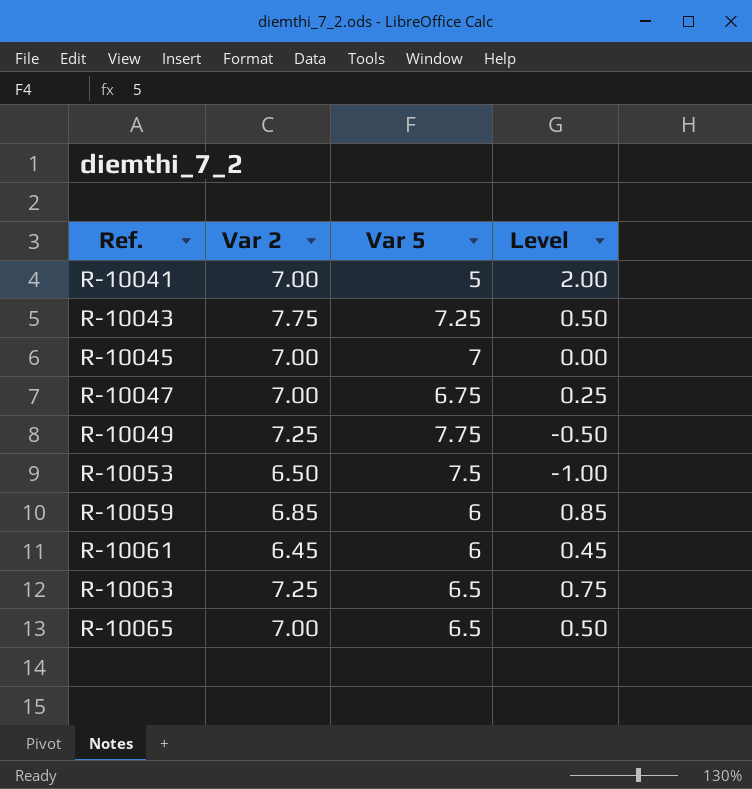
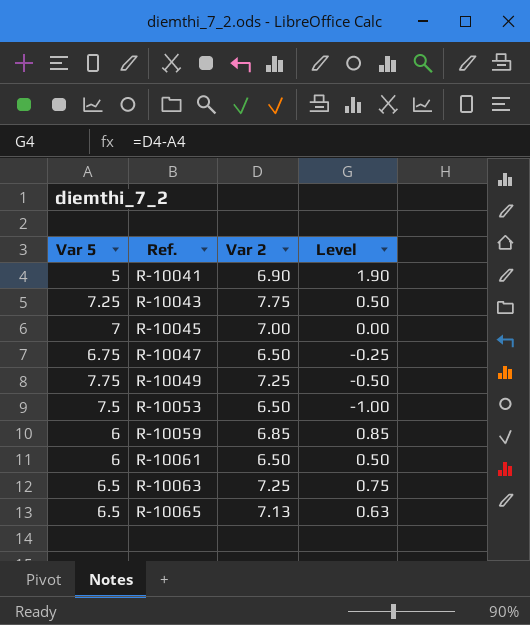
column Var 5 | position: 3 -> 1
R-10041 | Var 2: 7.00 -> 6.90
R-10041 | Level: 2.00 -> 1.90
R-10047 | Var 2: 7.00 -> 6.50
R-10047 | Level: 0.25 -> -0.25
R-10061 | Var 2: 6.45 -> 6.50
R-10061 | Level: 0.45 -> 0.50
R-10065 | Var 2: 7.00 -> 7.13
R-10065 | Level: 0.50 -> 0.63

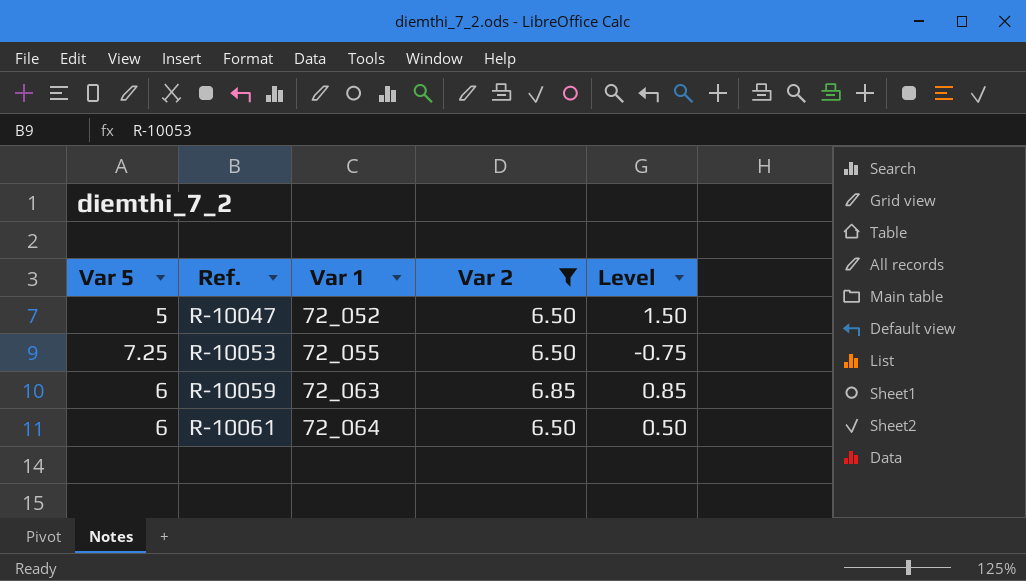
filter: none -> Var 2 <= 6.85
column Var 1 | position: none -> 3
R-10047 | Var 5: 6.75 -> 5
R-10047 | Level: -0.25 -> 1.50
R-10053 | Var 5: 7.5 -> 7.25
R-10053 | Level: -1.00 -> -0.75

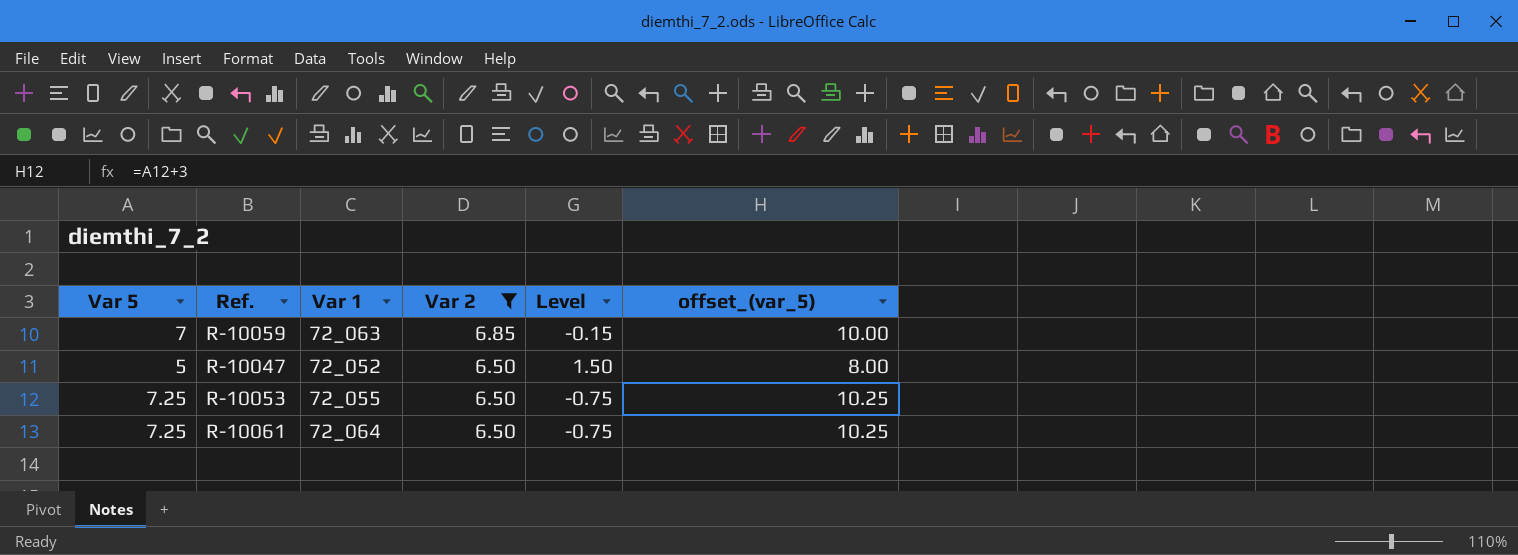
row order: Ref. ascending -> Var 2 descending
column offset_(var_5) | formula: none -> [Var 5] + 3
R-10059 | Var 5: 6 -> 7
R-10059 | Level: 0.85 -> -0.15
R-10061 | Var 5: 6 -> 7.25
R-10061 | Level: 0.50 -> -0.75

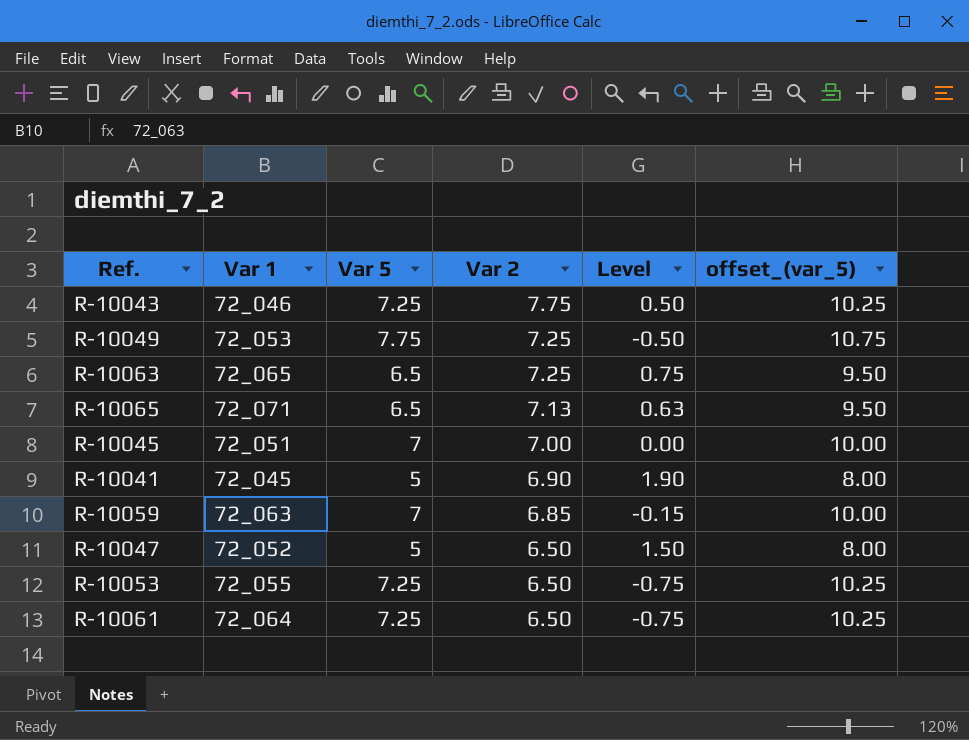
filter: Var 2 <= 6.85 -> none
column Var 5 | position: 1 -> 3

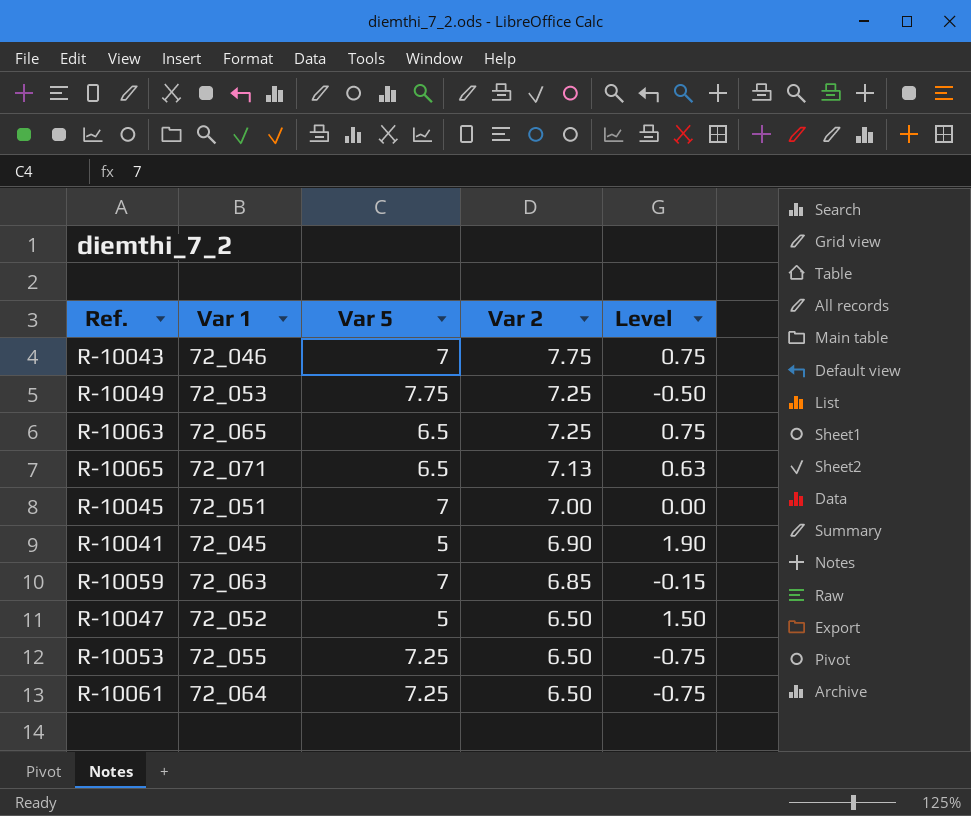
column offset_(var_5) | formula: [Var 5] + 3 -> none
R-10043 | Var 5: 7.25 -> 7
R-10043 | Level: 0.50 -> 0.75

